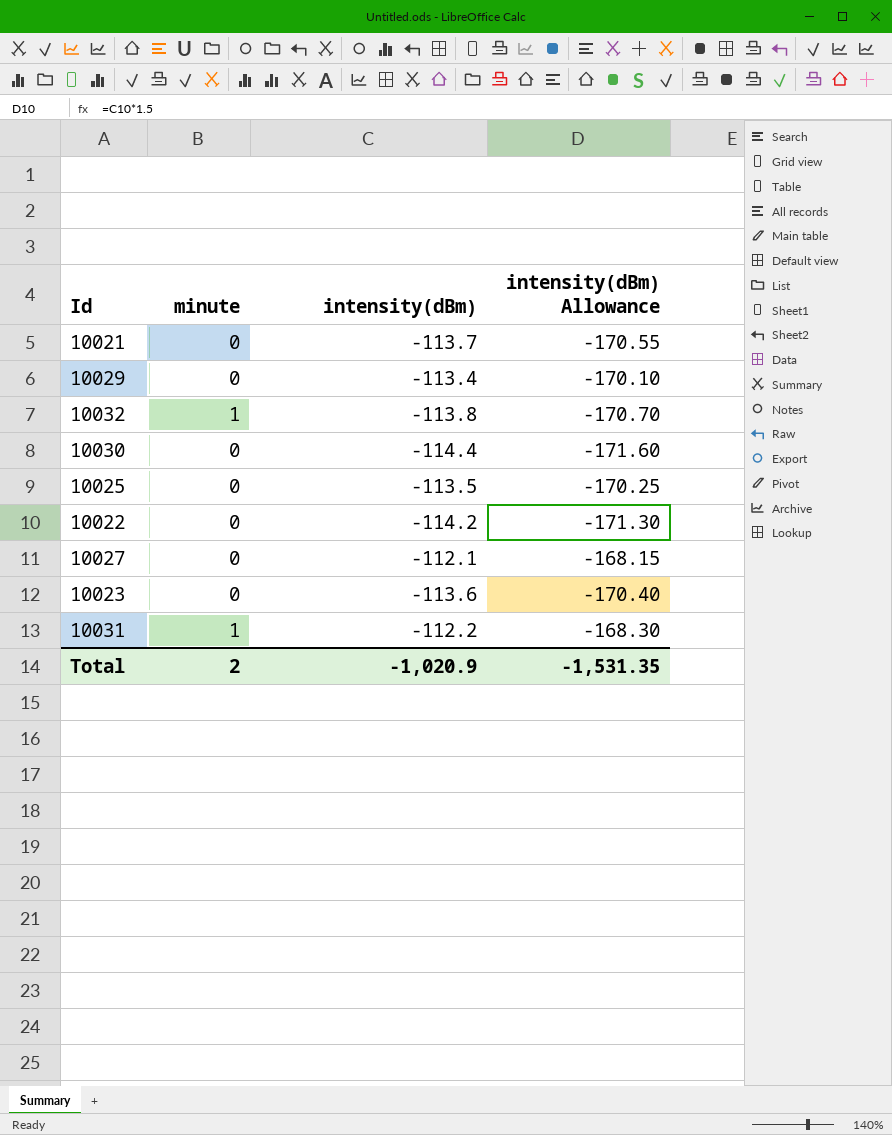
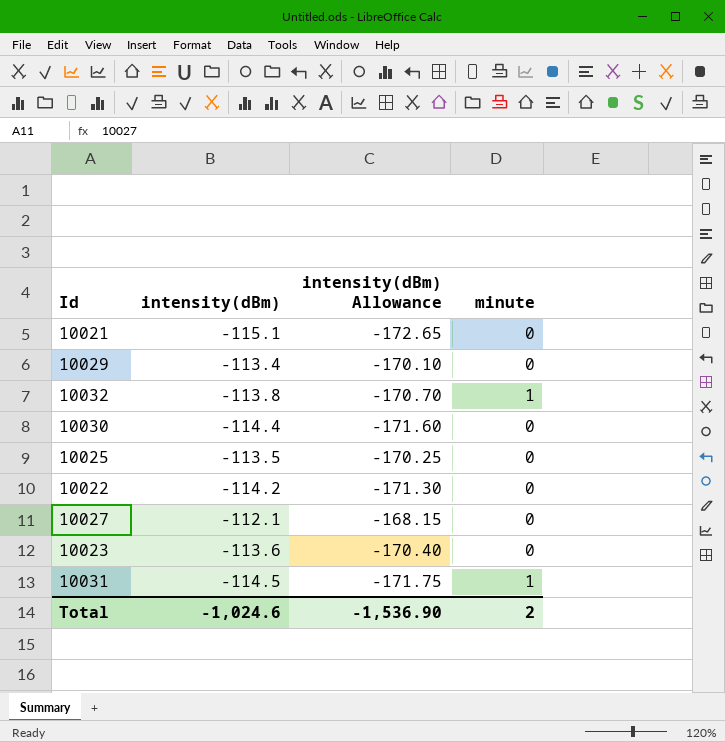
column minute | position: 2 -> 4
10021 | intensity(dBm): -113.7 -> -115.1
10021 | intensity(dBm) Allowance: -170.55 -> -172.65
10031 | intensity(dBm): -112.2 -> -114.5
10031 | intensity(dBm) Allowance: -168.30 -> -171.75
Total | intensity(dBm): -1,020.9 -> -1,024.6
Total | intensity(dBm) Allowance: -1,531.35 -> -1,536.90

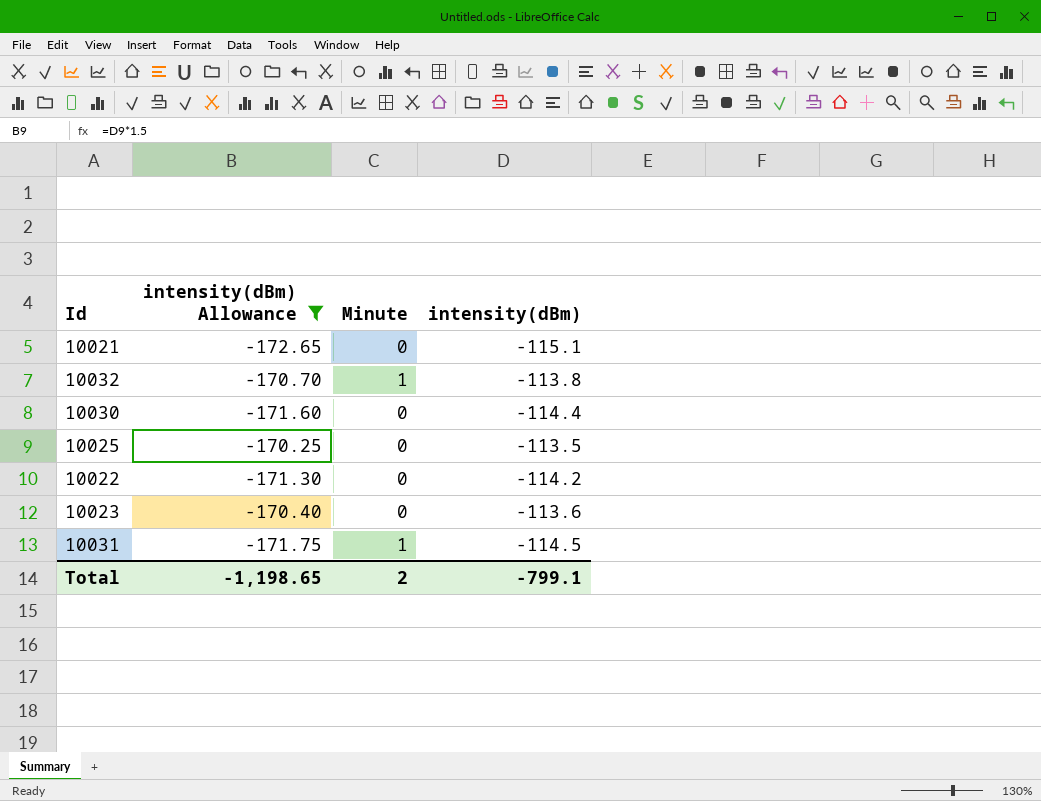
filter: none -> intensity(dBm) Allowance <= -170.25
column name: minute -> Minute
column intensity(dBm) | position: 2 -> 4
Total | intensity(dBm) Allowance: -1,536.90 -> -1,198.65
Total | intensity(dBm): -1,024.6 -> -799.1

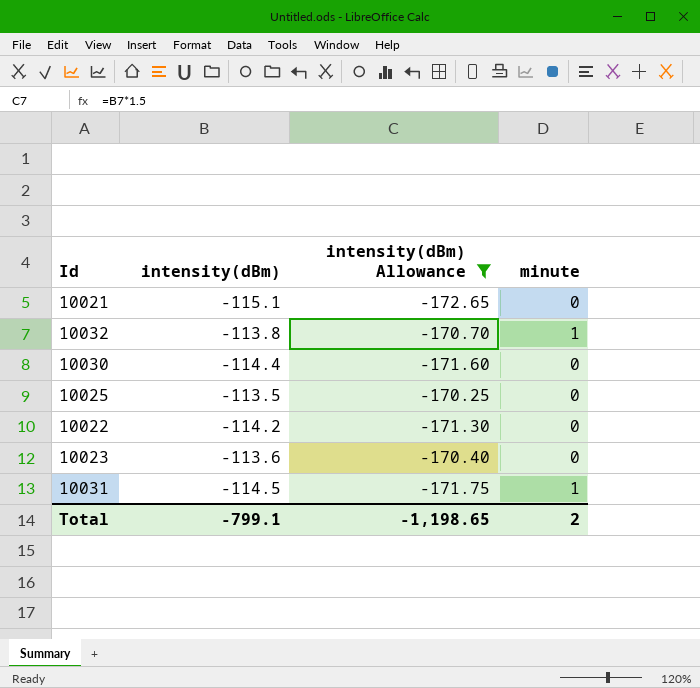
column intensity(dBm) | position: 4 -> 2
column name: Minute -> minute

